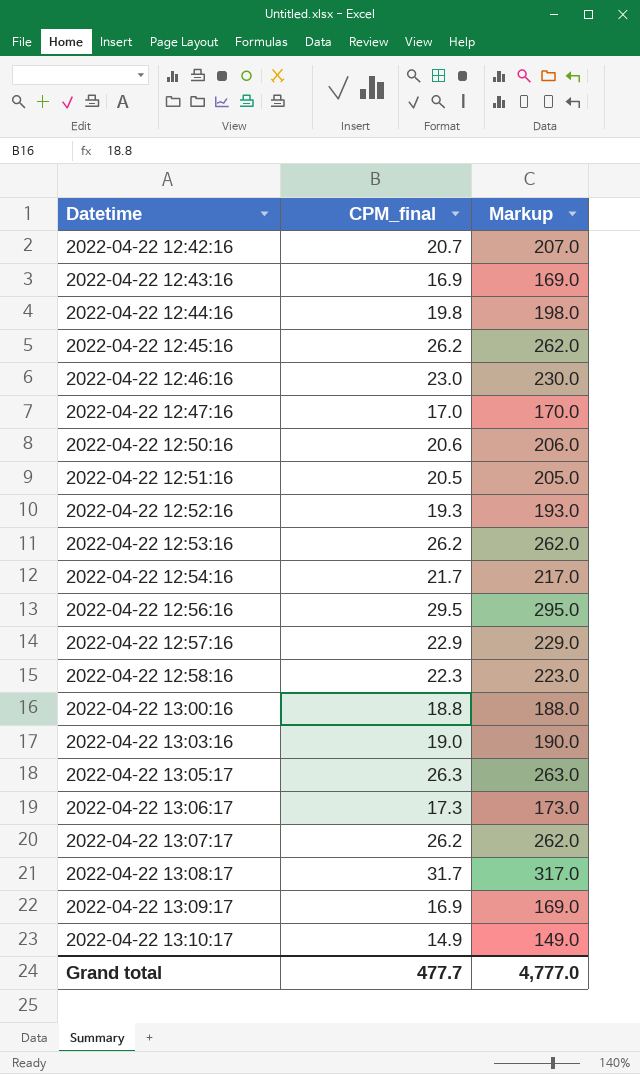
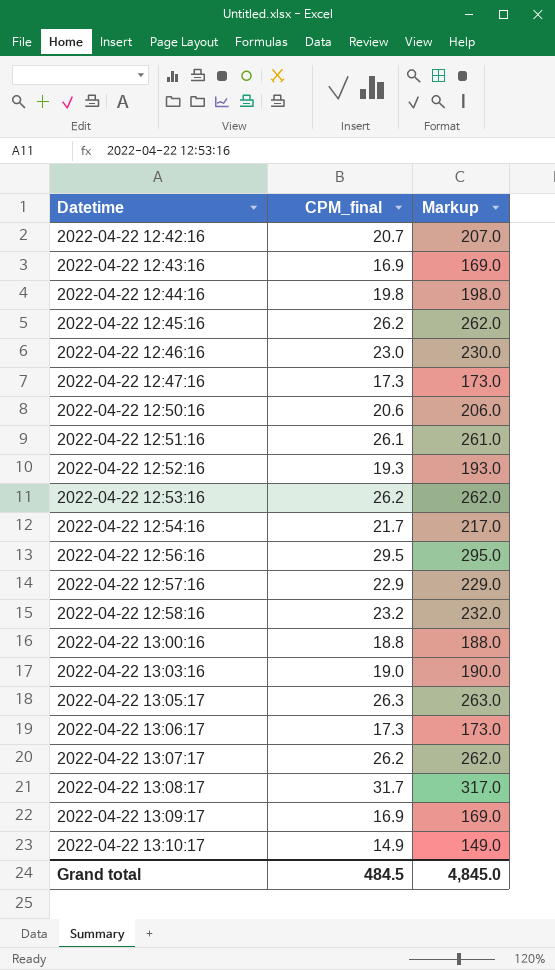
2022-04-22 12:47:16 | CPM_final: 17.0 -> 17.3
2022-04-22 12:47:16 | Markup: 170.0 -> 173.0
2022-04-22 12:51:16 | CPM_final: 20.5 -> 26.1
2022-04-22 12:51:16 | Markup: 205.0 -> 261.0
2022-04-22 12:58:16 | CPM_final: 22.3 -> 23.2
2022-04-22 12:58:16 | Markup: 223.0 -> 232.0
Grand total | CPM_final: 477.7 -> 484.5
Grand total | Markup: 4,777.0 -> 4,845.0

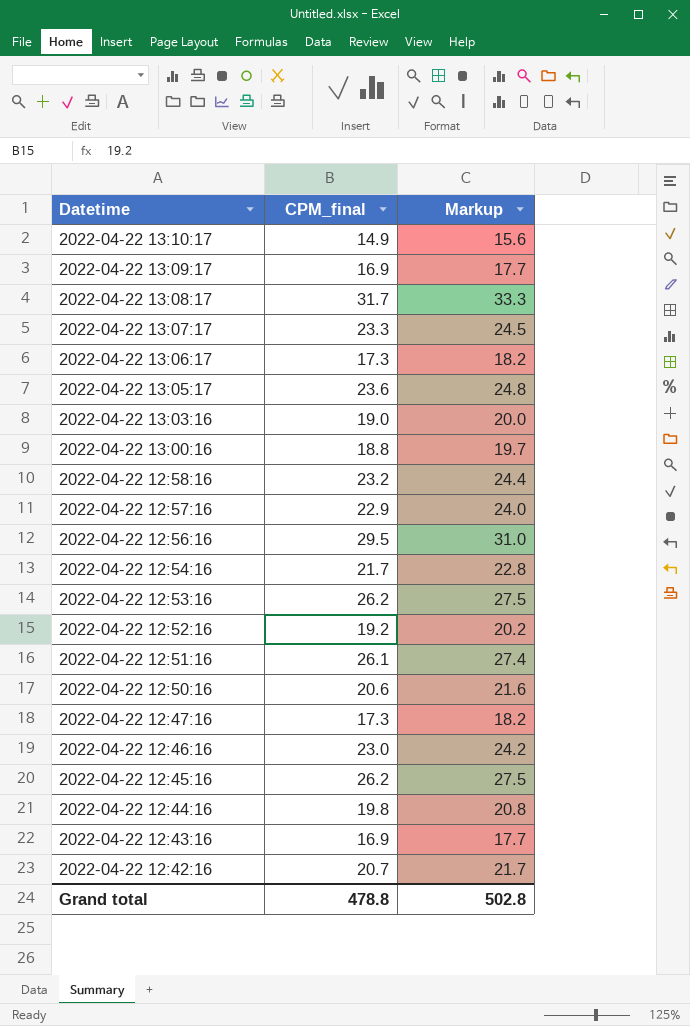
row order: Datetime ascending -> Datetime descending
column Markup | formula: [CPM_final] * 10 -> [CPM_final] * 1.05
2022-04-22 13:07:17 | CPM_final: 26.2 -> 23.3
2022-04-22 13:05:17 | CPM_final: 26.3 -> 23.6
2022-04-22 12:52:16 | CPM_final: 19.3 -> 19.2
Grand total | CPM_final: 484.5 -> 478.8
Grand total | Markup: 4,845.0 -> 502.8

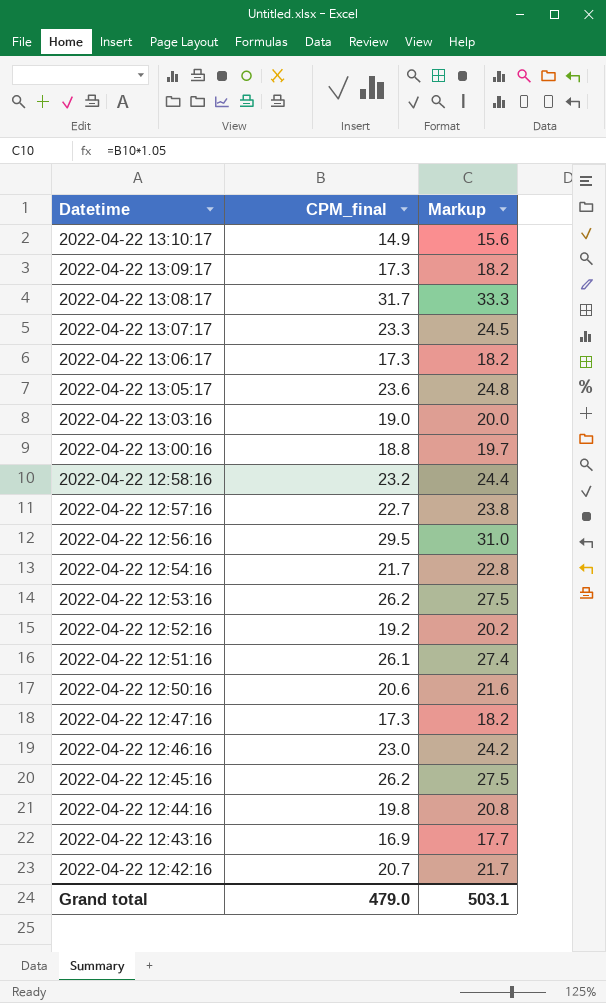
2022-04-22 13:09:17 | CPM_final: 16.9 -> 17.3
2022-04-22 13:09:17 | Markup: 17.7 -> 18.2
2022-04-22 12:57:16 | CPM_final: 22.9 -> 22.7
2022-04-22 12:57:16 | Markup: 24.0 -> 23.8
Grand total | CPM_final: 478.8 -> 479.0
Grand total | Markup: 502.8 -> 503.1

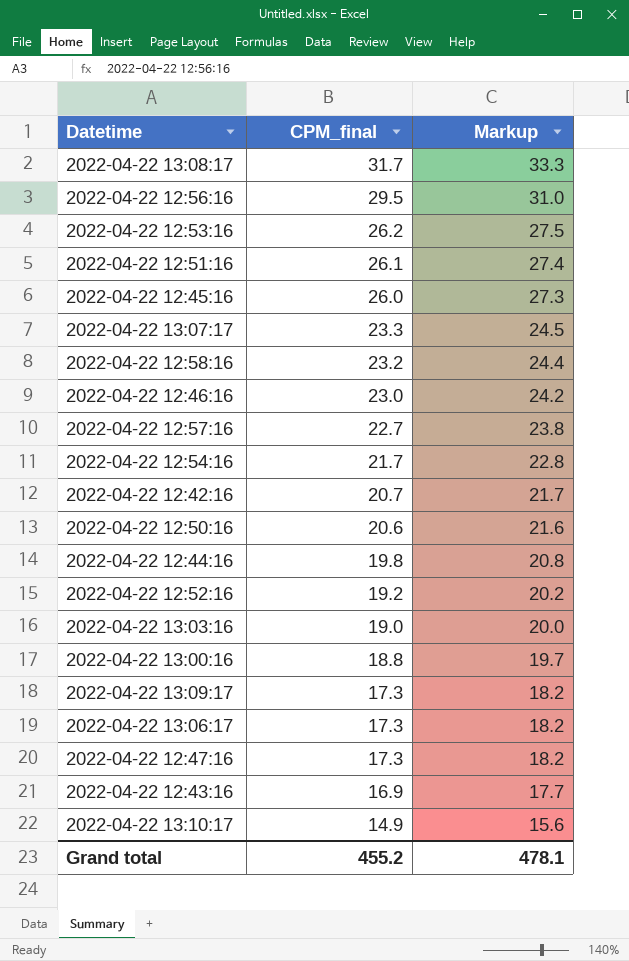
row order: Datetime descending -> CPM_final descending
row 2022-04-22 13:05:17: 23.6 | 24.8 -> none
2022-04-22 12:45:16 | CPM_final: 26.2 -> 26.0
2022-04-22 12:45:16 | Markup: 27.5 -> 27.3
Grand total | CPM_final: 479.0 -> 455.2
Grand total | Markup: 503.1 -> 478.1

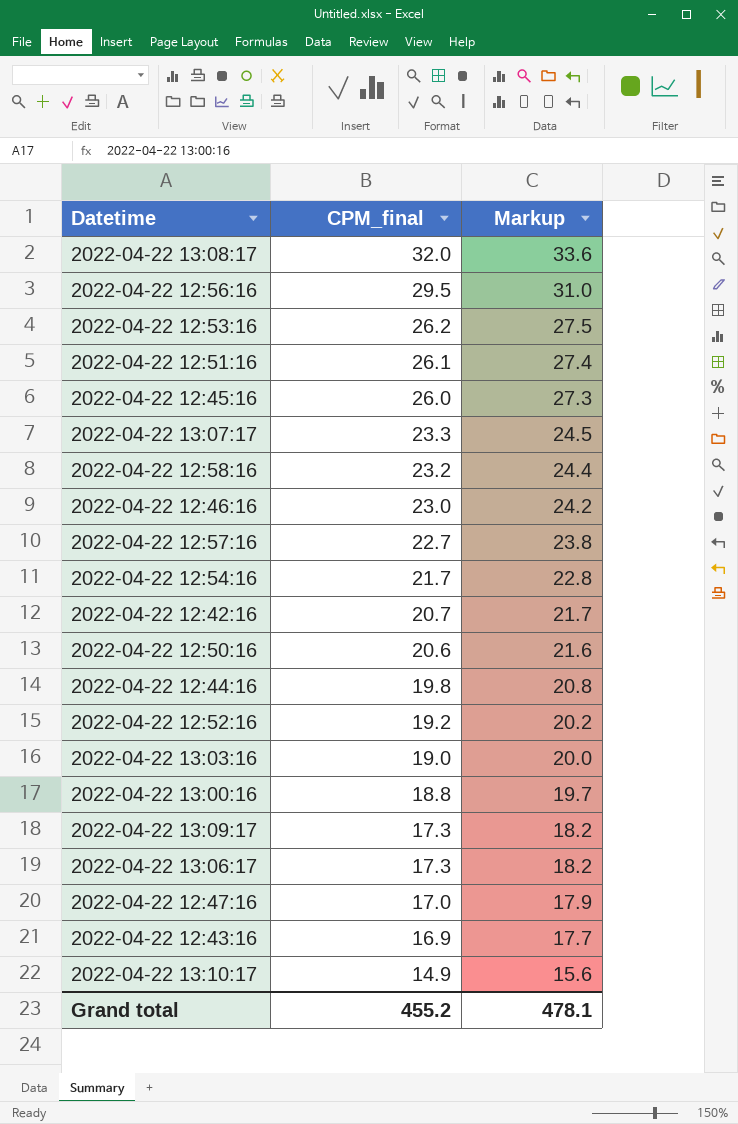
2022-04-22 13:08:17 | CPM_final: 31.7 -> 32.0
2022-04-22 13:08:17 | Markup: 33.3 -> 33.6
2022-04-22 12:47:16 | CPM_final: 17.3 -> 17.0
2022-04-22 12:47:16 | Markup: 18.2 -> 17.9

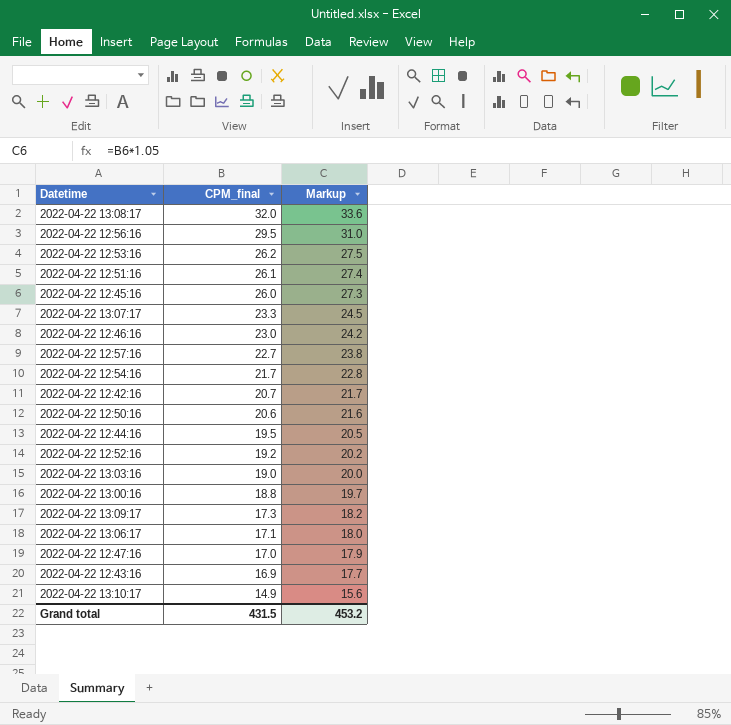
row 2022-04-22 12:58:16: 23.2 | 24.4 -> none
2022-04-22 12:44:16 | CPM_final: 19.8 -> 19.5
2022-04-22 12:44:16 | Markup: 20.8 -> 20.5
2022-04-22 13:06:17 | CPM_final: 17.3 -> 17.1
2022-04-22 13:06:17 | Markup: 18.2 -> 18.0
Grand total | CPM_final: 455.2 -> 431.5
Grand total | Markup: 478.1 -> 453.2

